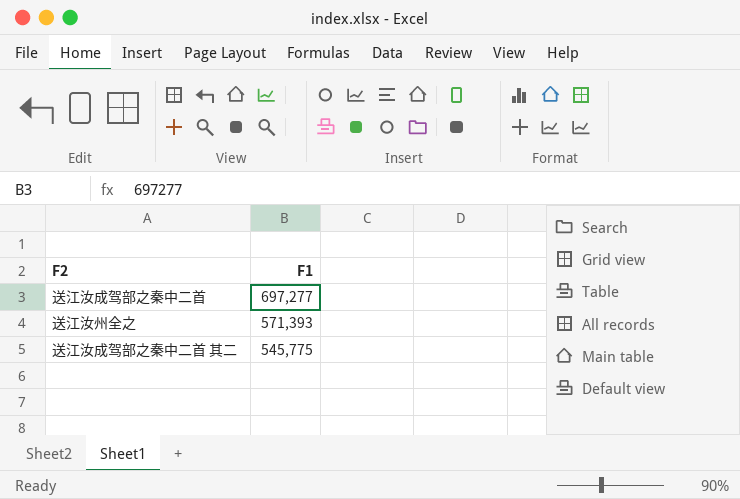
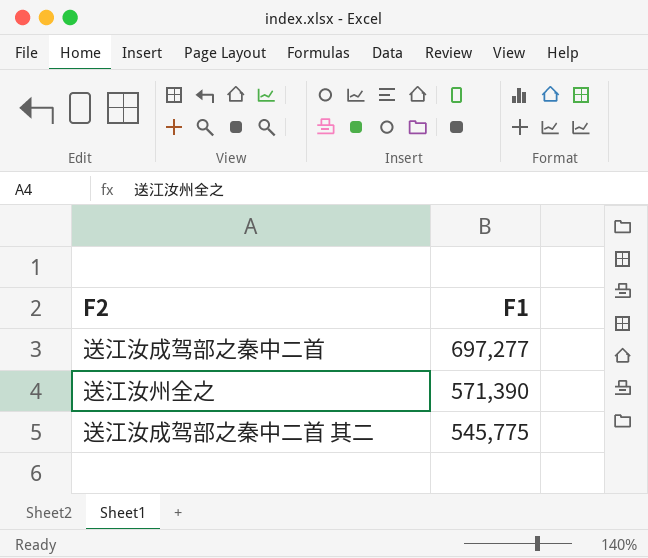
送江汝州全之 | F1: 571,393 -> 571,390

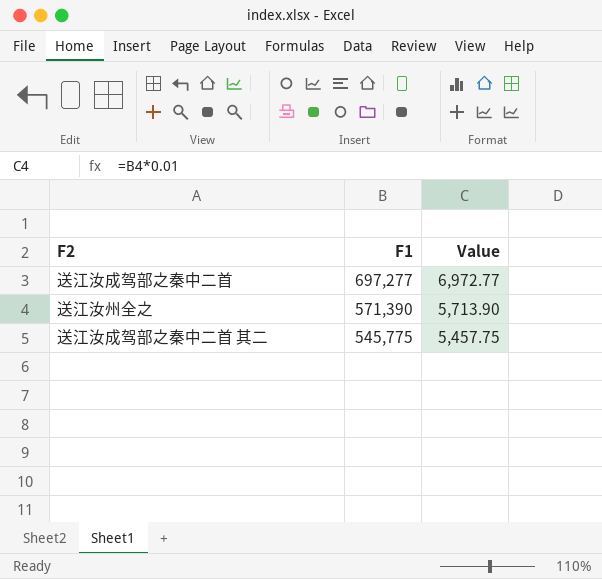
column Value | formula: none -> [F1] * 0.01

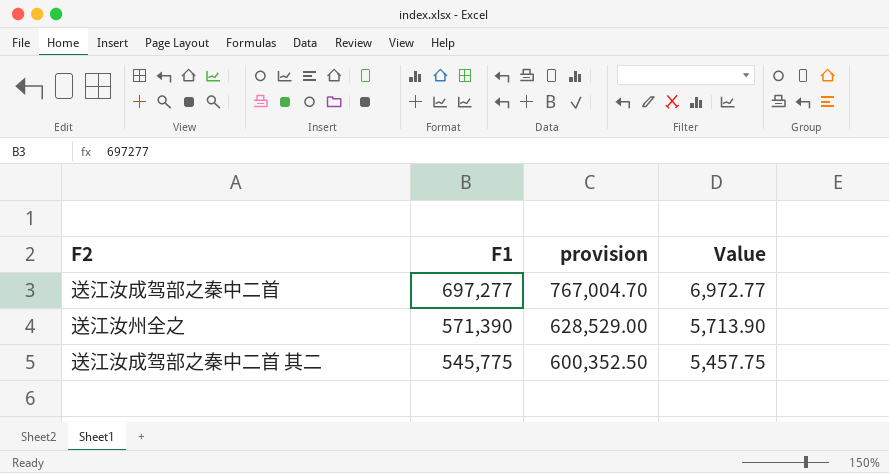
column provision | formula: none -> [F1] * 1.1

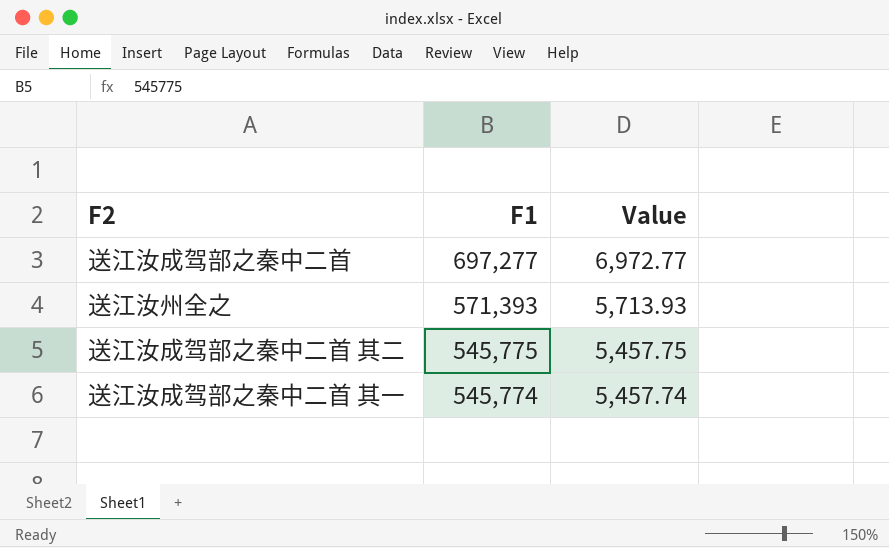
column provision | formula: [F1] * 1.1 -> none
送江汝州全之 | F1: 571,390 -> 571,393
送江汝州全之 | Value: 5,713.90 -> 5,713.93
row 送江汝成驾部之秦中二首 其一: none -> 545,774 | 5,457.74

